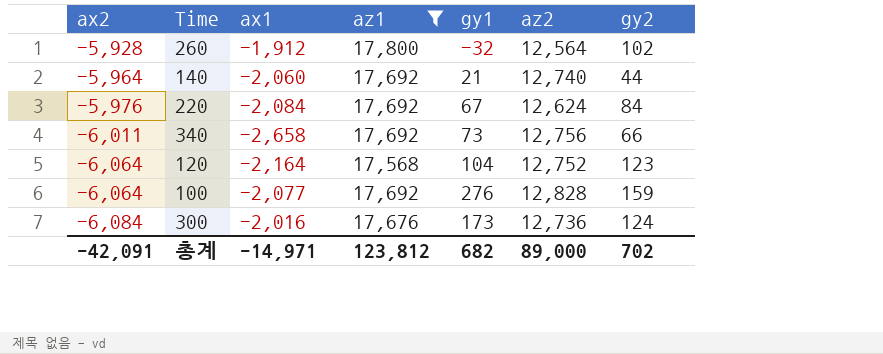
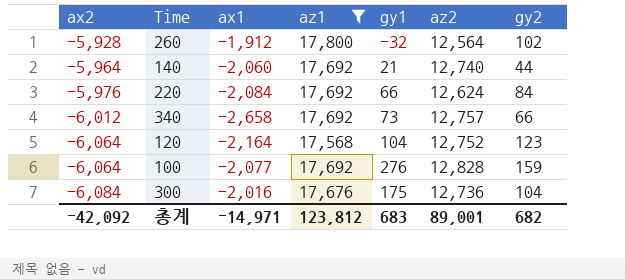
220 | gy1: 67 -> 66
340 | ax2: -6,011 -> -6,012
340 | az2: 12,756 -> 12,757
300 | gy1: 173 -> 175
300 | gy2: 124 -> 104
총계 | ax2: -42,091 -> -42,092
총계 | gy1: 682 -> 683
총계 | az2: 89,000 -> 89,001
총계 | gy2: 702 -> 682

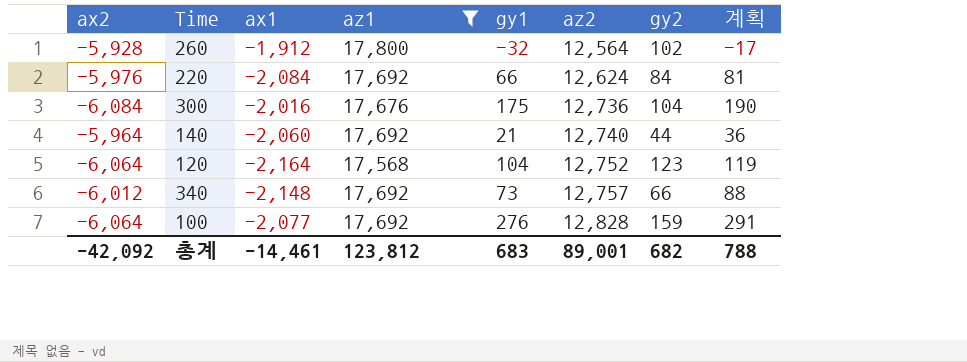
row order: ax2 descending -> az2 ascending
column 계획 | formula: none -> [gy1] + 15
340 | ax1: -2,658 -> -2,148
총계 | ax1: -14,971 -> -14,461

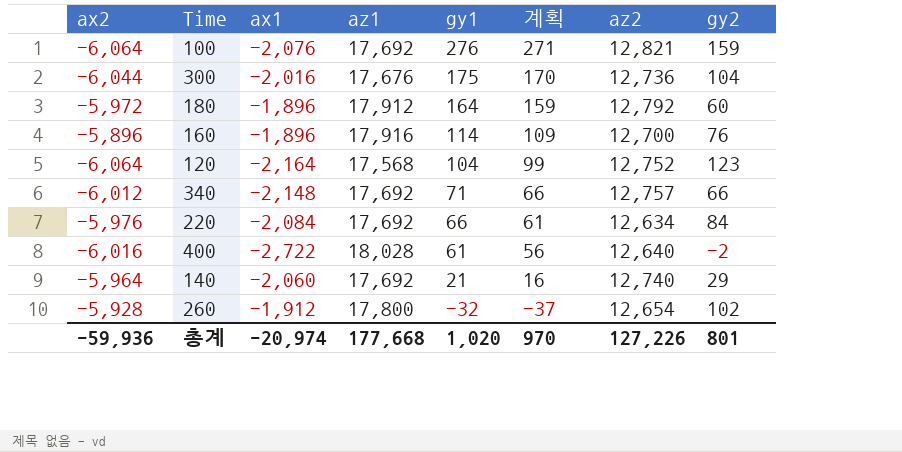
filter: az1 <= 17,800 -> none
row order: az2 ascending -> gy1 descending
column 계획 | formula: [gy1] + 15 -> [gy1] - 5
column 계획 | position: 8 -> 6
100 | ax1: -2,077 -> -2,076
100 | az2: 12,828 -> 12,821
300 | ax2: -6,084 -> -6,044
340 | gy1: 73 -> 71
220 | az2: 12,624 -> 12,634
140 | gy2: 44 -> 29
260 | az2: 12,564 -> 12,654
총계 | ax2: -42,092 -> -59,936
총계 | ax1: -14,461 -> -20,974
총계 | az1: 123,812 -> 177,668
총계 | gy1: 683 -> 1,020
총계 | 계획: 788 -> 970
총계 | az2: 89,001 -> 127,226
총계 | gy2: 682 -> 801

